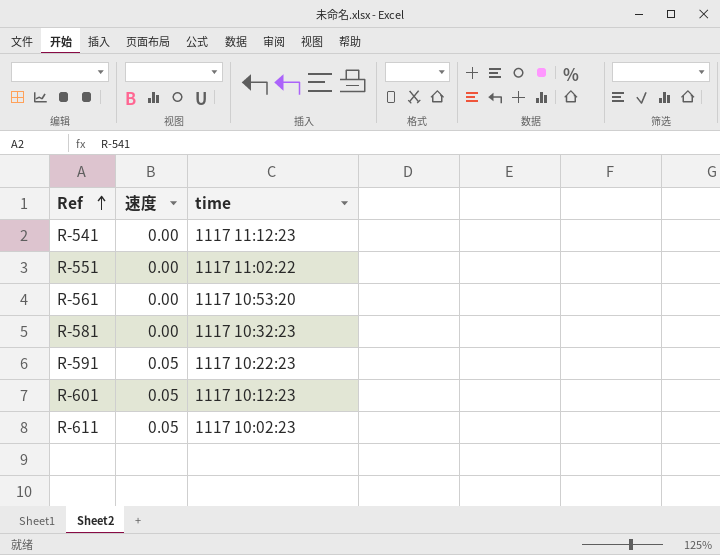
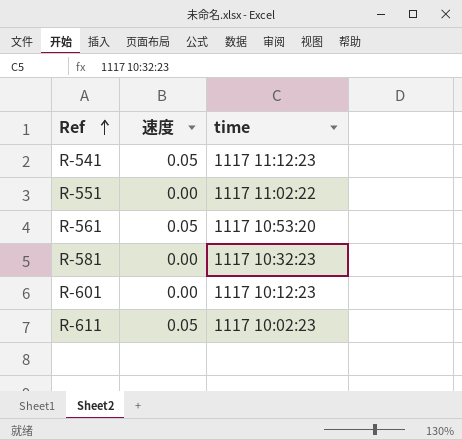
row R-591: 0.05 | 1117 10:22:23 -> none
R-541 | 速度: 0.00 -> 0.05
R-561 | 速度: 0.00 -> 0.05
R-601 | 速度: 0.05 -> 0.00

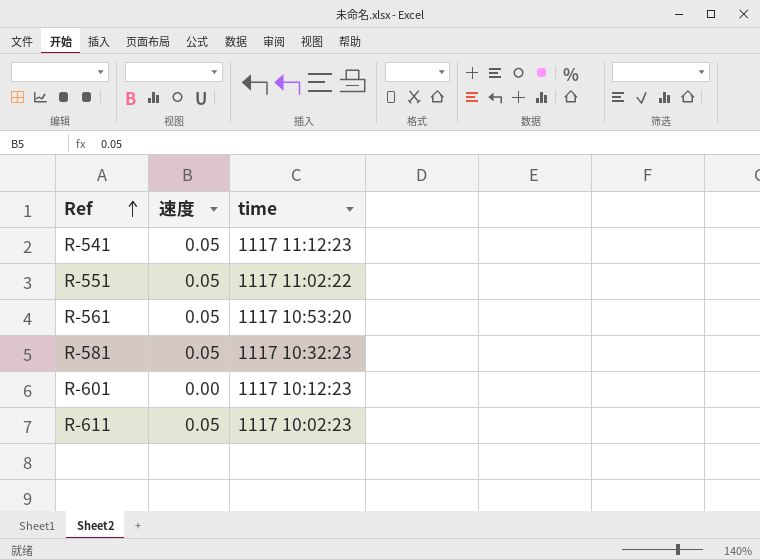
R-551 | 速度: 0.00 -> 0.05
R-581 | 速度: 0.00 -> 0.05

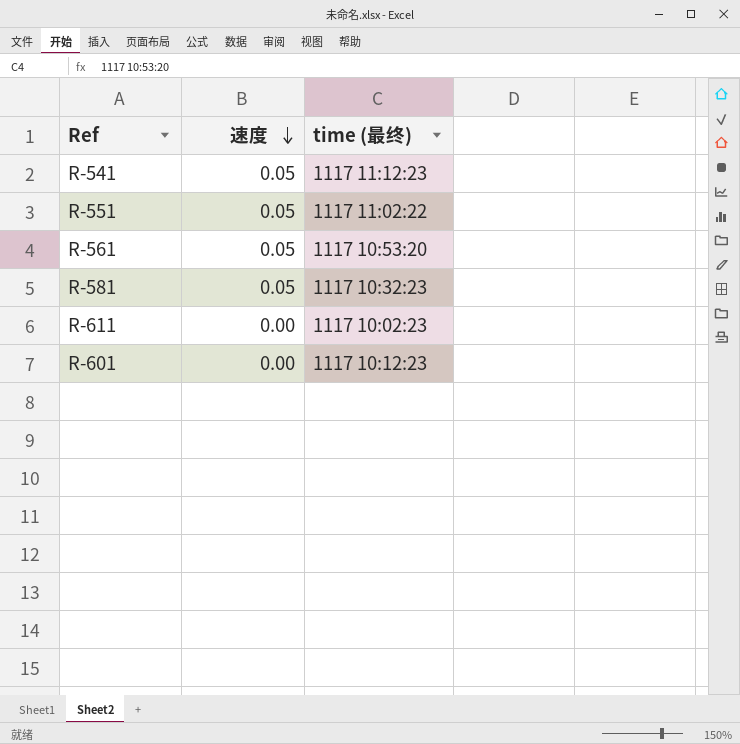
row order: Ref ascending -> 速度 descending
column name: time -> time (最终)
R-611 | 速度: 0.05 -> 0.00

